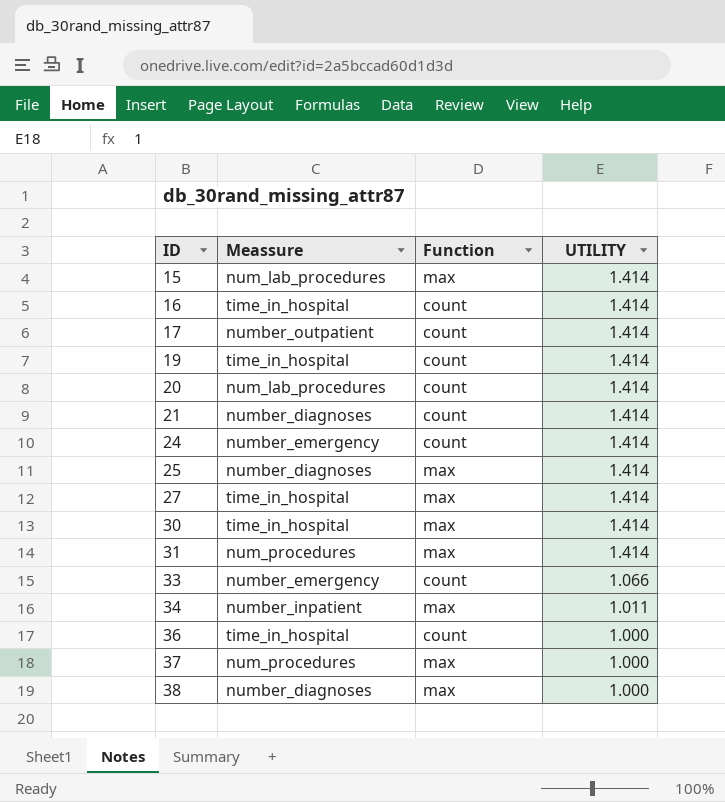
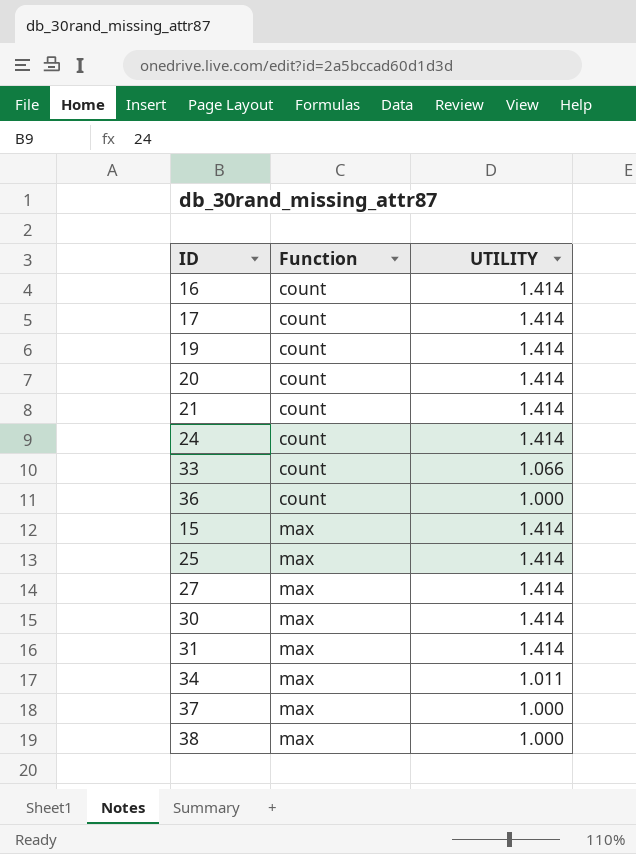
row order: ID ascending -> Function ascending
column Meassure | position: 2 -> none

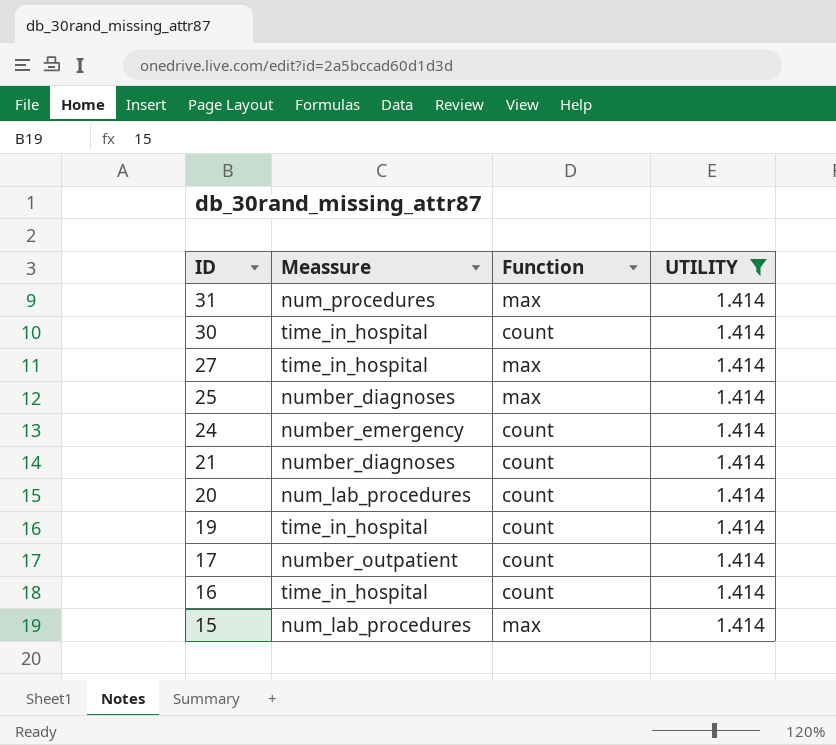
filter: none -> UTILITY = 1.414
row order: Function ascending -> ID descending
column Meassure | position: none -> 2
30 | Function: max -> count

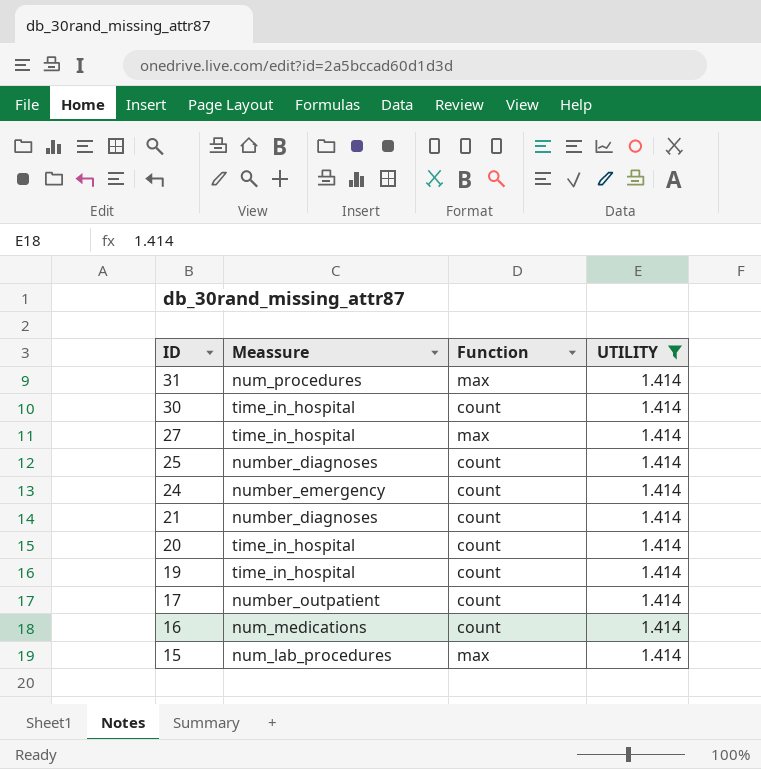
25 | Function: max -> count
20 | Meassure: num_lab_procedures -> time_in_hospital
16 | Meassure: time_in_hospital -> num_medications

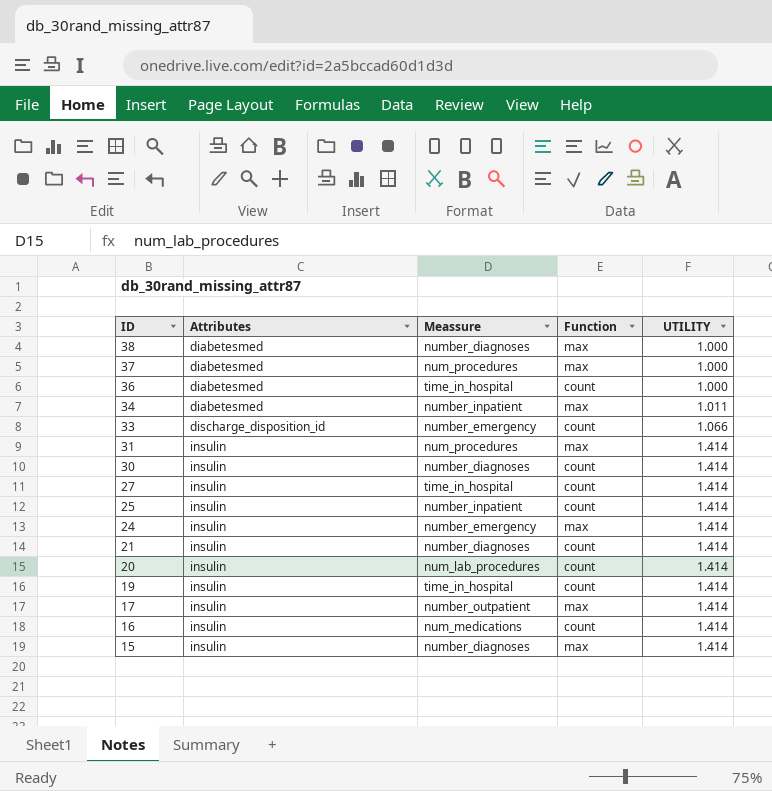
filter: UTILITY = 1.414 -> none
column Attributes | position: none -> 2
30 | Meassure: time_in_hospital -> number_diagnoses
27 | Function: max -> count
25 | Meassure: number_diagnoses -> number_inpatient
24 | Function: count -> max
20 | Meassure: time_in_hospital -> num_lab_procedures
17 | Function: count -> max
15 | Meassure: num_lab_procedures -> number_diagnoses

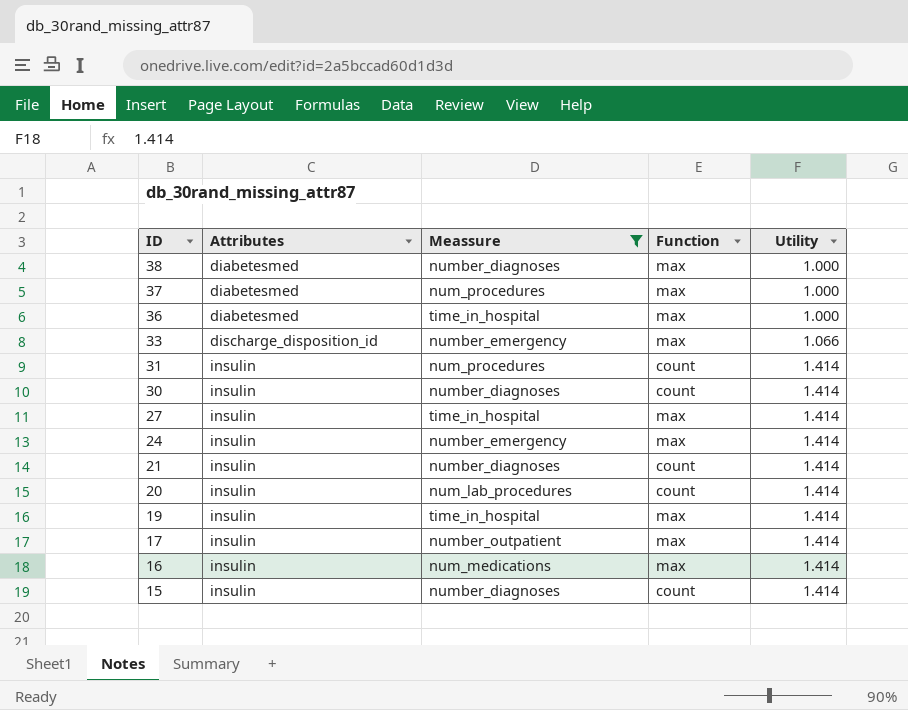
filter: none -> Meassure != number_inpatient
column name: UTILITY -> Utility
36 | Function: count -> max
33 | Function: count -> max
31 | Function: max -> count
27 | Function: count -> max
19 | Function: count -> max
16 | Function: count -> max
15 | Function: max -> count

